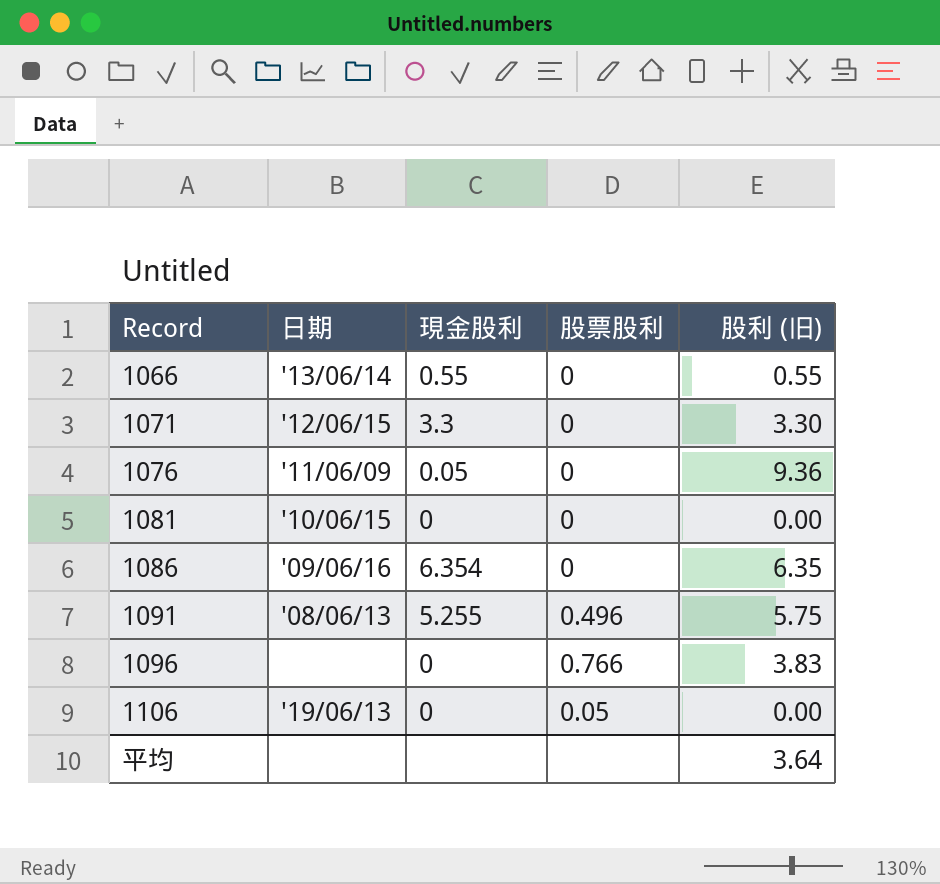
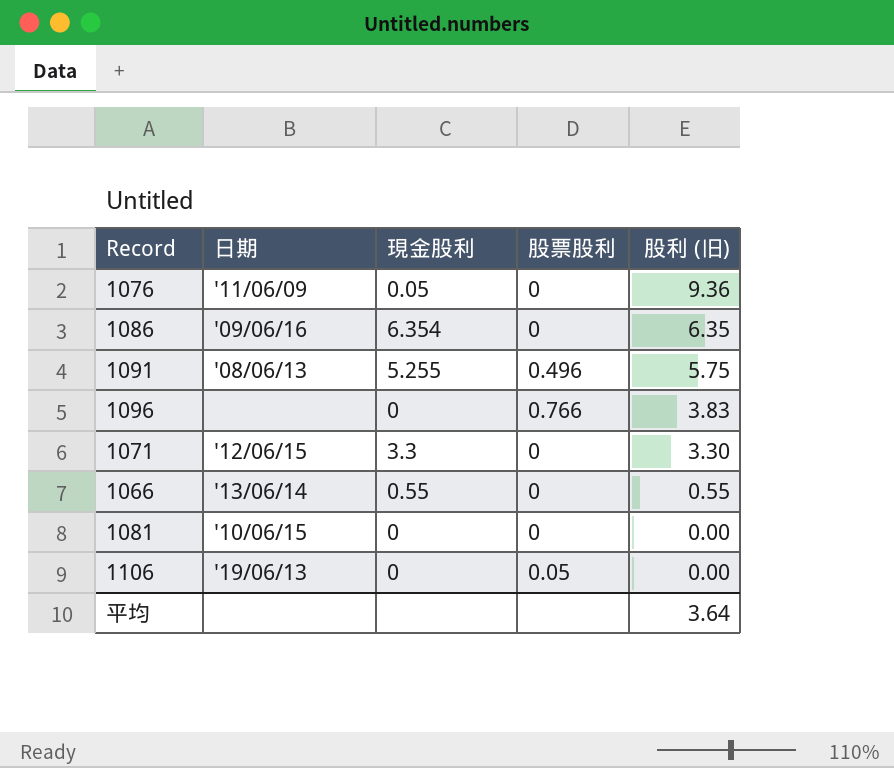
row order: Record ascending -> 股利 (旧) descending

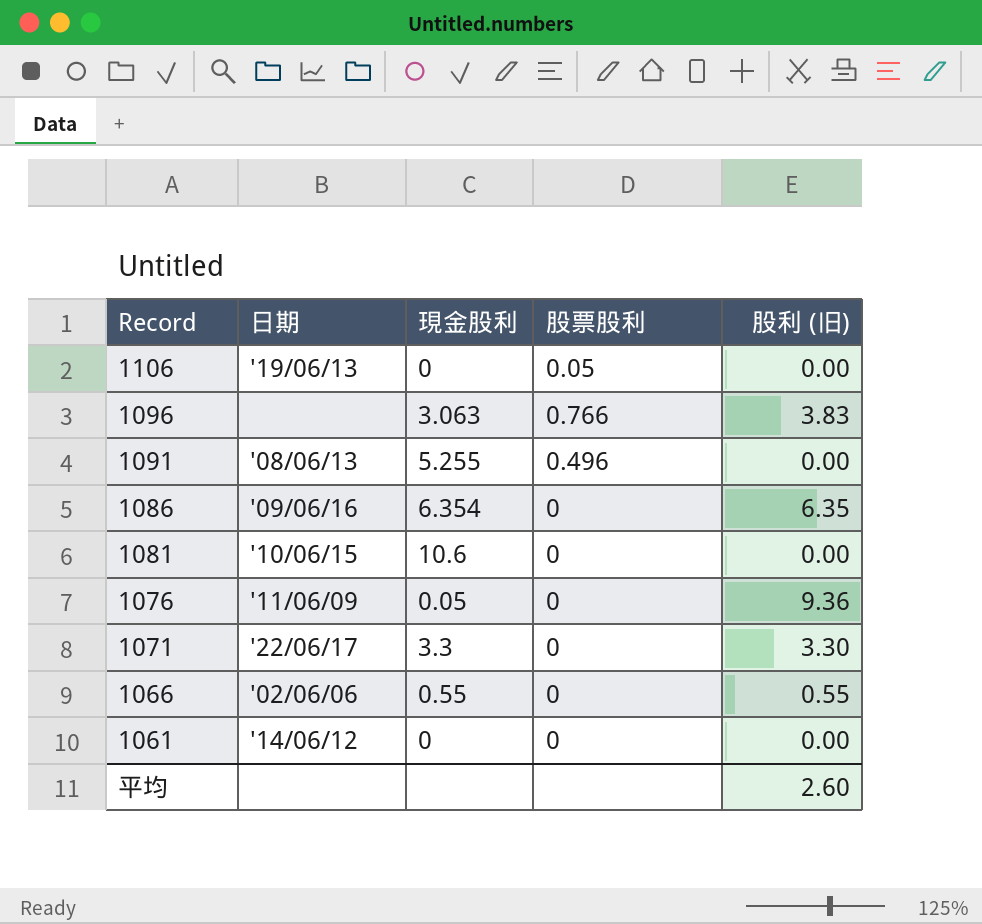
row order: 股利 (旧) descending -> Record descending
1096 | 現金股利: 0 -> 3.063
1091 | 股利 (旧): 5.75 -> 0.00
1081 | 現金股利: 0 -> 10.6
1071 | 日期: '12/06/15 -> '22/06/17
1066 | 日期: '13/06/14 -> '02/06/06
row 1061: none -> '14/06/12 | 0 | 0 | 0.00
平均 | 股利 (旧): 3.64 -> 2.60

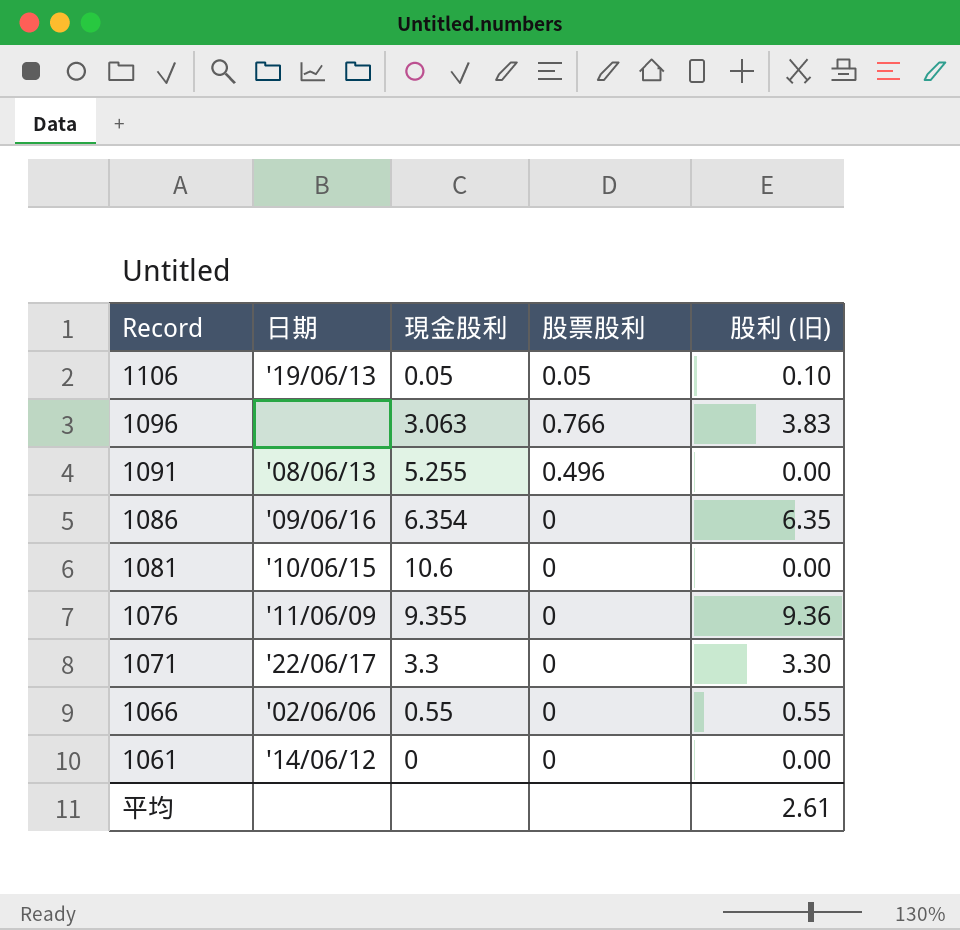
1106 | 現金股利: 0 -> 0.05
1106 | 股利 (旧): 0.00 -> 0.10
1076 | 現金股利: 0.05 -> 9.355
平均 | 股利 (旧): 2.60 -> 2.61

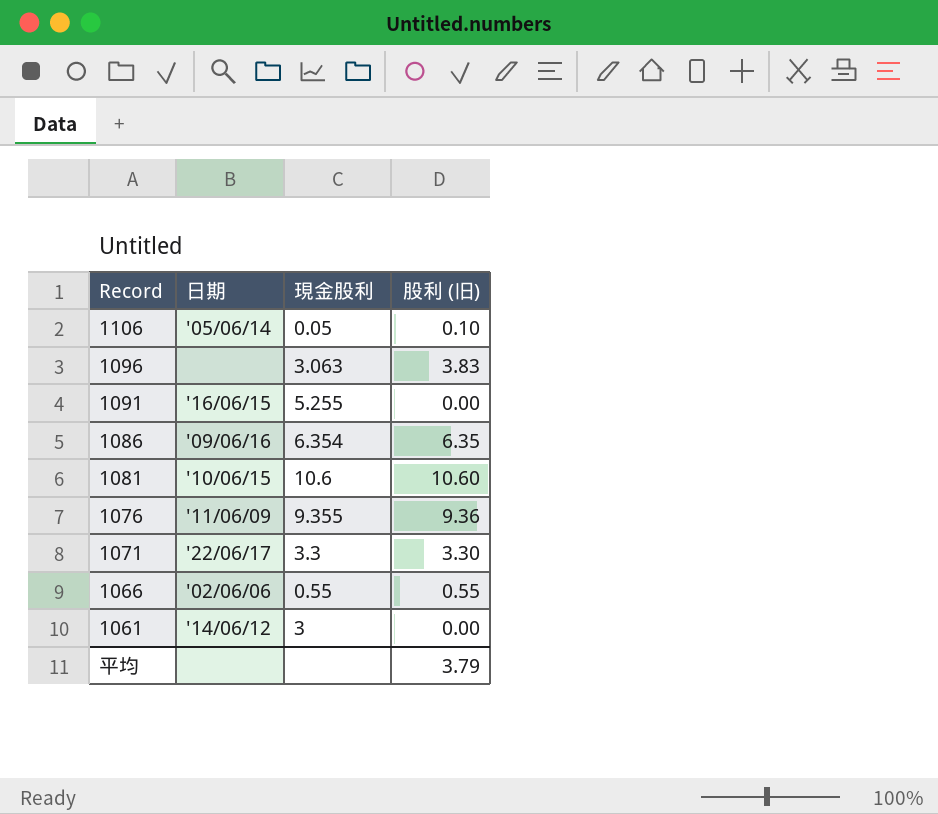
column 股票股利 | position: 4 -> none
1106 | 日期: '19/06/13 -> '05/06/14
1091 | 日期: '08/06/13 -> '16/06/15
1081 | 股利 (旧): 0.00 -> 10.60
1061 | 現金股利: 0 -> 3
平均 | 股利 (旧): 2.61 -> 3.79

